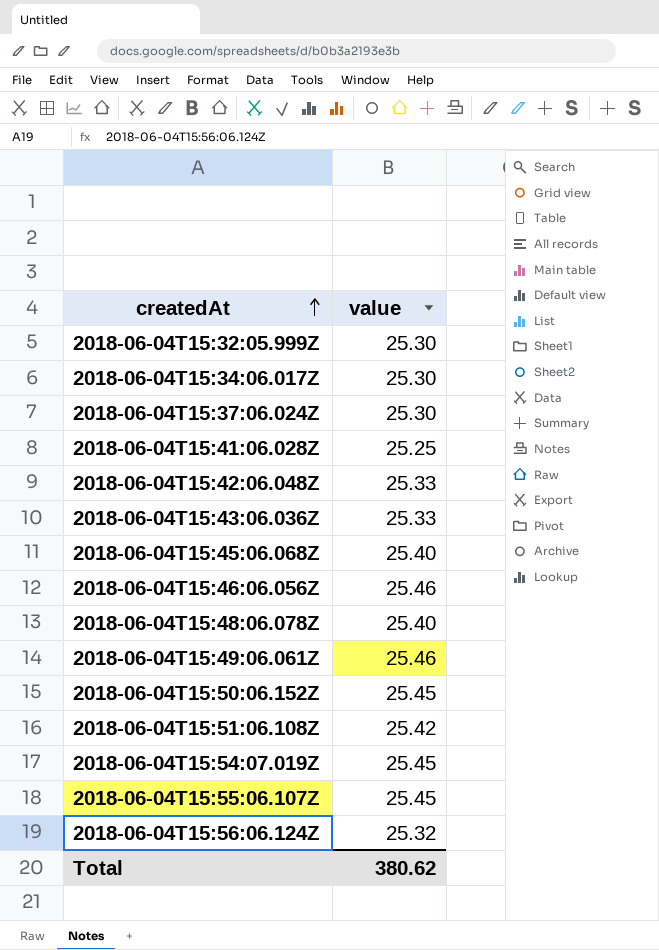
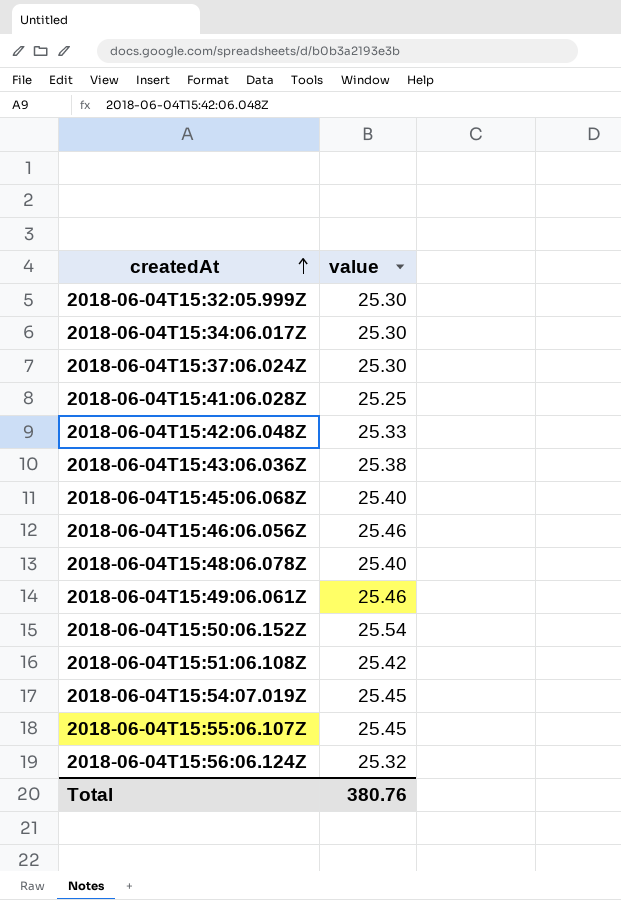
2018-06-04T15:43:06.036Z | value: 25.33 -> 25.38
2018-06-04T15:50:06.152Z | value: 25.45 -> 25.54
Total | value: 380.62 -> 380.76

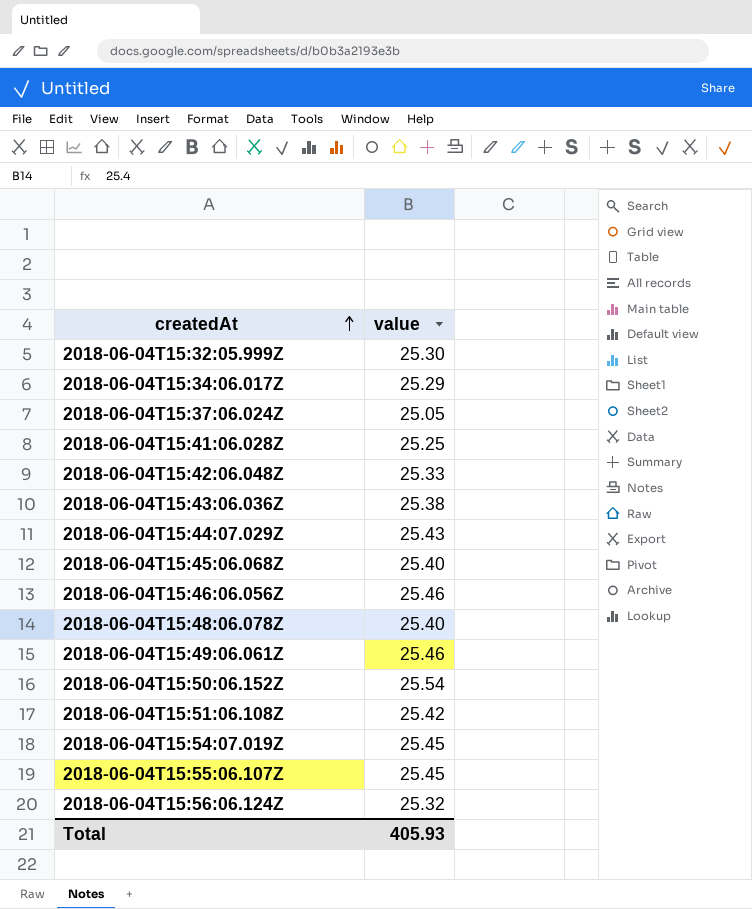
2018-06-04T15:34:06.017Z | value: 25.30 -> 25.29
2018-06-04T15:37:06.024Z | value: 25.30 -> 25.05
row 2018-06-04T15:44:07.029Z: none -> 25.43
Total | value: 380.76 -> 405.93

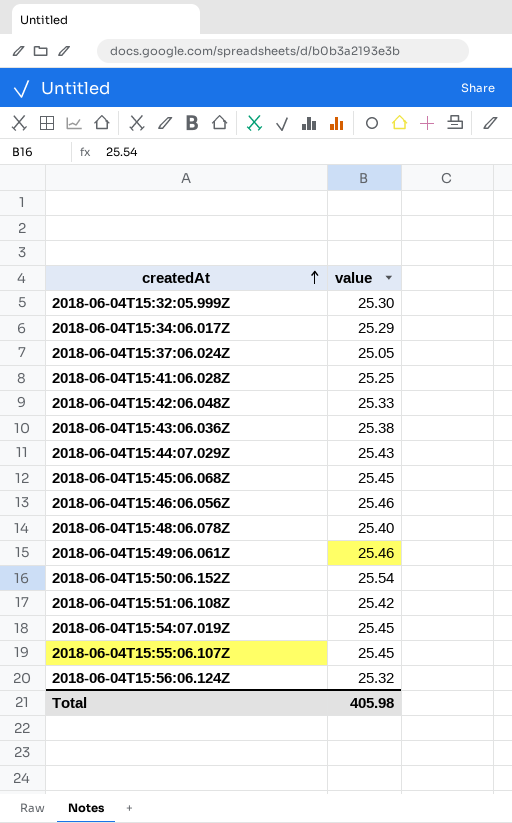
2018-06-04T15:45:06.068Z | value: 25.40 -> 25.45
Total | value: 405.93 -> 405.98

